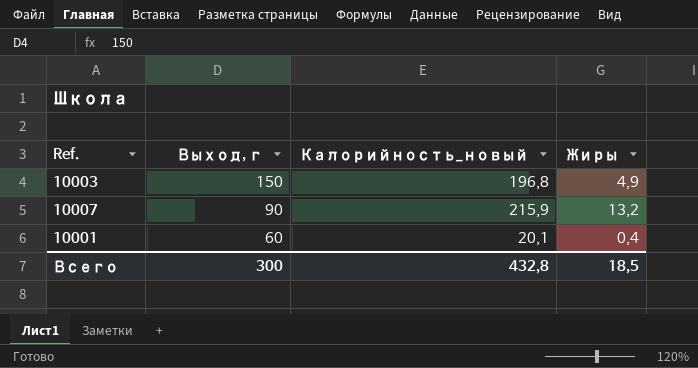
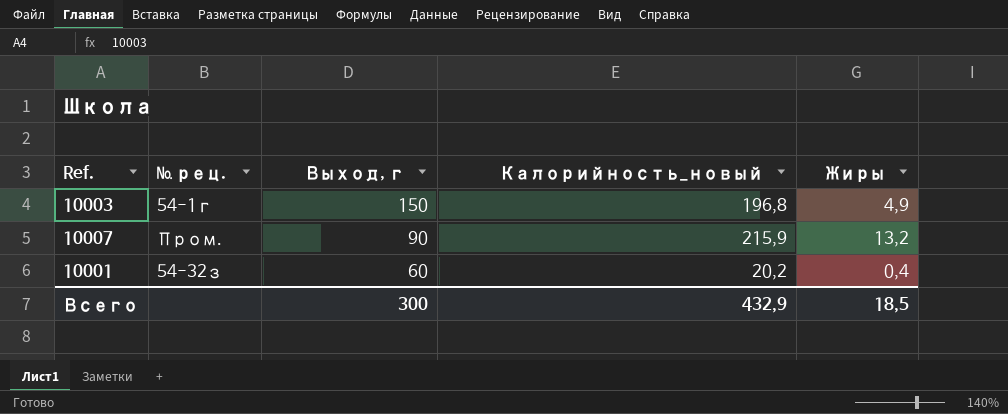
column № рец. | position: none -> 2
10001 | Калорийность_новый: 20,1 -> 20,2
Всего | Калорийность_новый: 432,8 -> 432,9

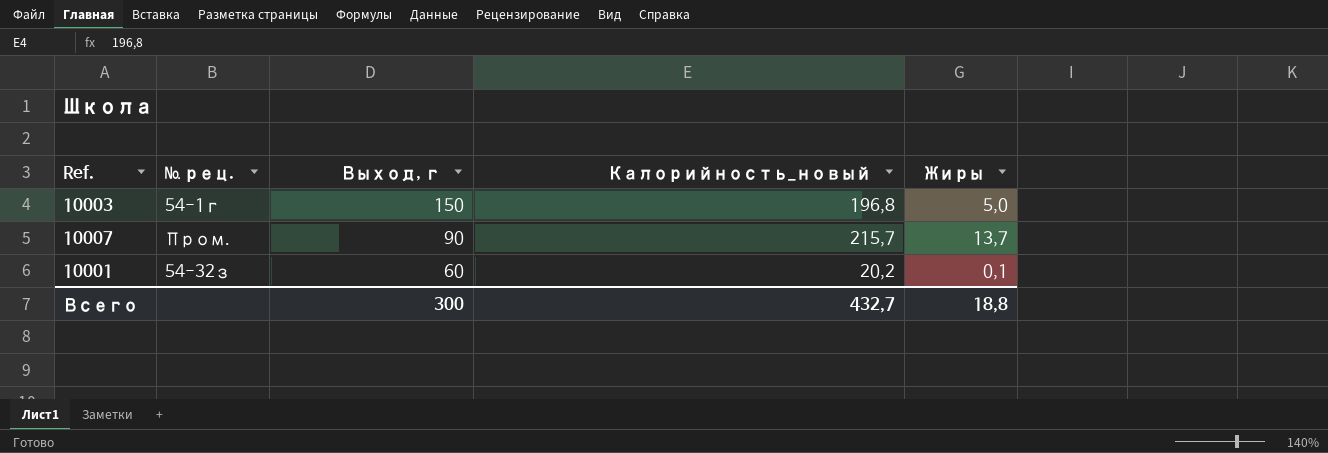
10003 | Жиры: 4,9 -> 5,0
10007 | Калорийность_новый: 215,9 -> 215,7
10007 | Жиры: 13,2 -> 13,7
10001 | Жиры: 0,4 -> 0,1
Всего | Калорийность_новый: 432,9 -> 432,7
Всего | Жиры: 18,5 -> 18,8

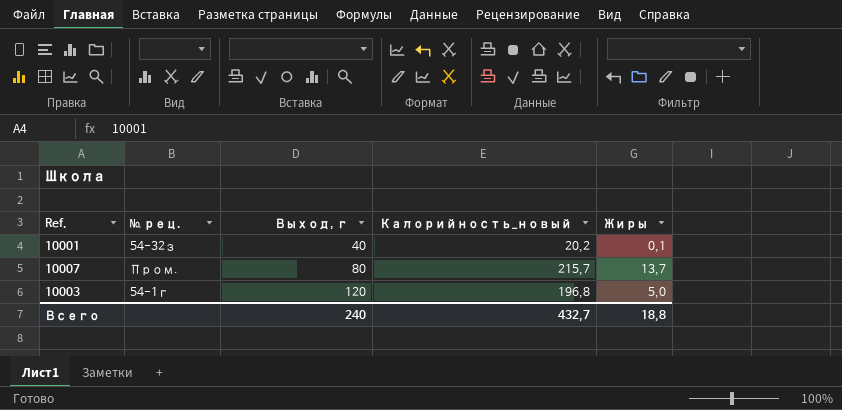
row order: Выход, г descending -> Выход, г ascending
10001 | Выход, г: 60 -> 40
10007 | Выход, г: 90 -> 80
10003 | Выход, г: 150 -> 120
Всего | Выход, г: 300 -> 240

